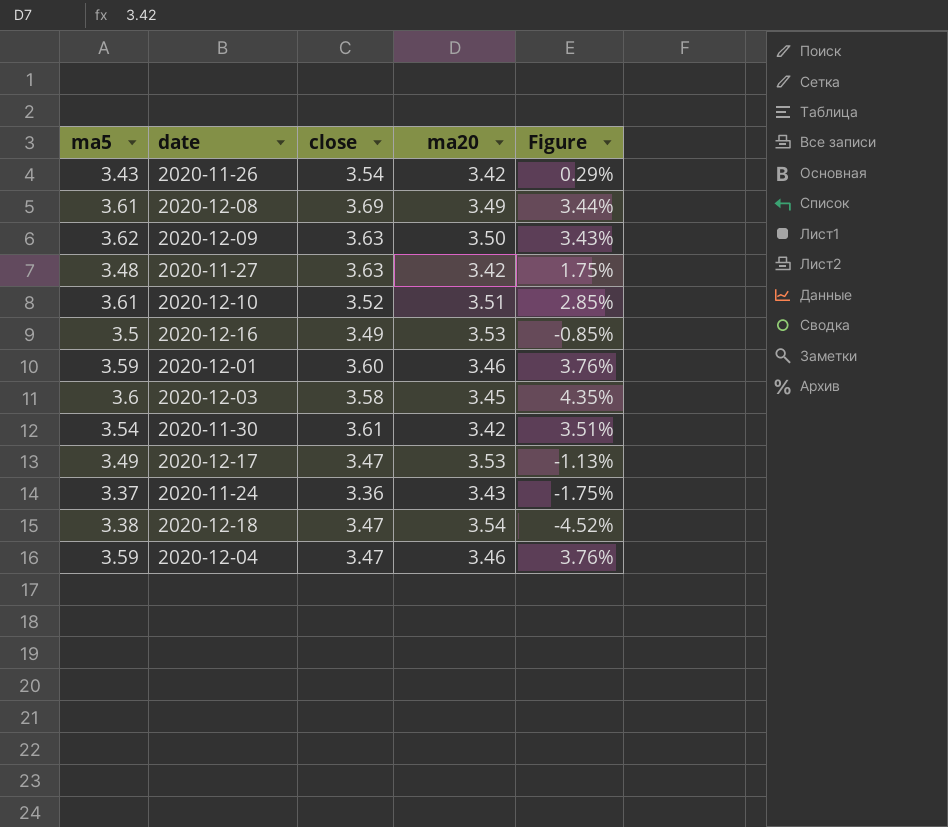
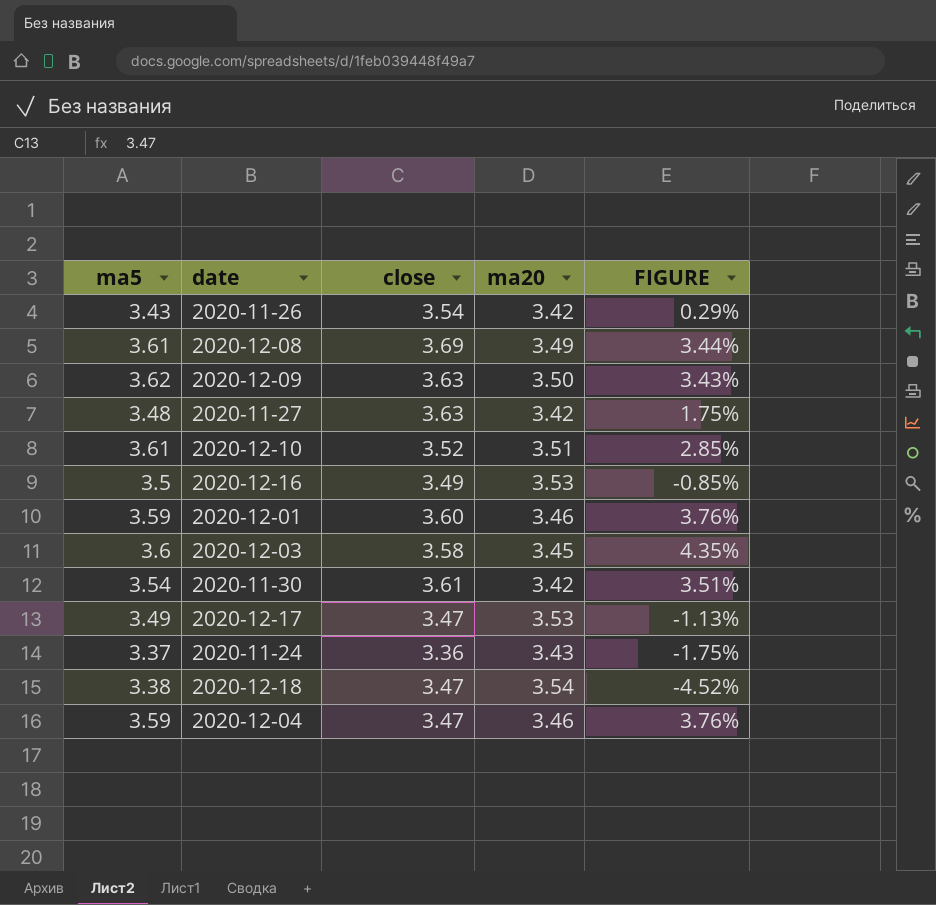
column name: Figure -> FIGURE

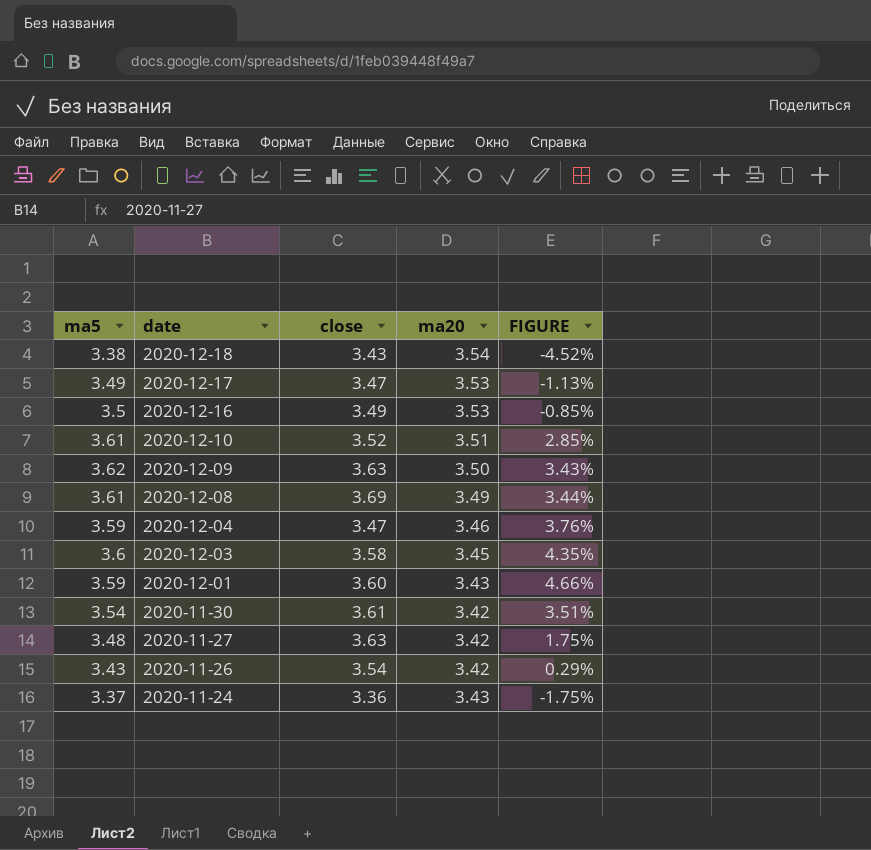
row order: none -> date descending
2020-12-18 | close: 3.47 -> 3.43
2020-12-01 | ma20: 3.46 -> 3.43
2020-12-01 | FIGURE: 3.76% -> 4.66%

